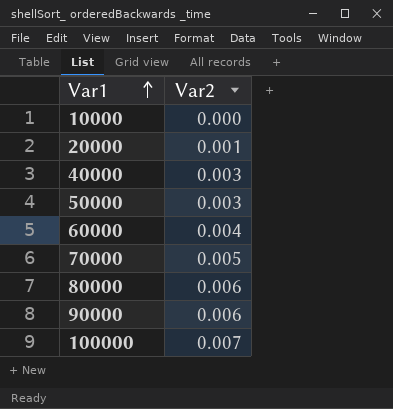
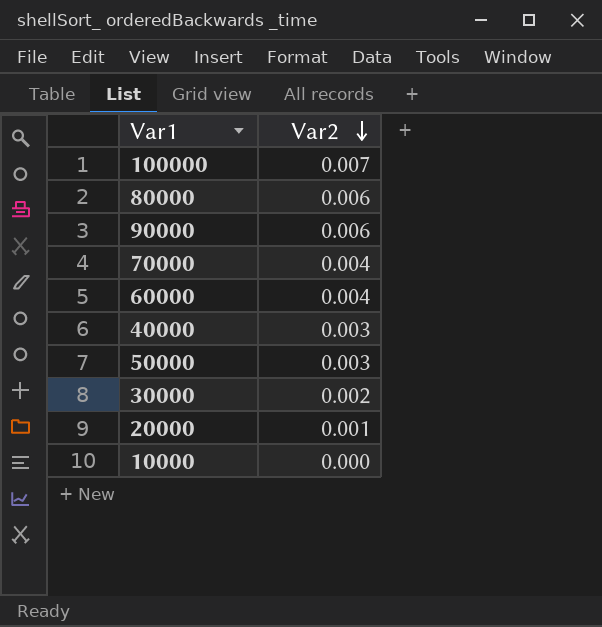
row order: Var1 ascending -> Var2 descending
70000 | Var2: 0.005 -> 0.004
row 30000: none -> 0.002

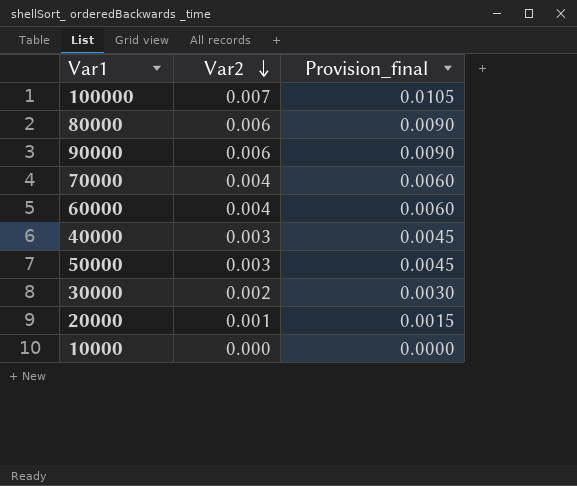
column Provision_final | formula: none -> [Var2] * 1.5

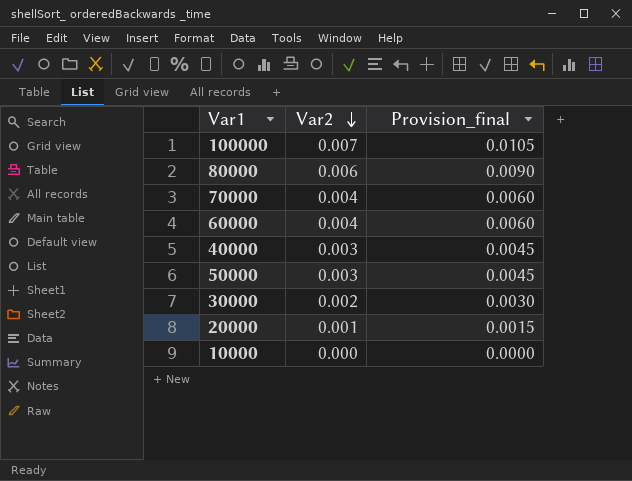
row 90000: 0.006 | 0.0090 -> none

